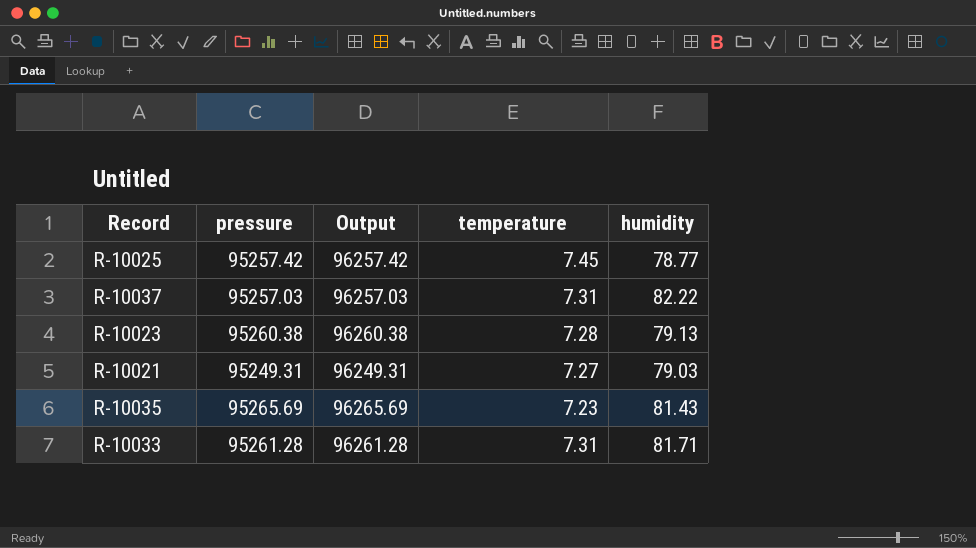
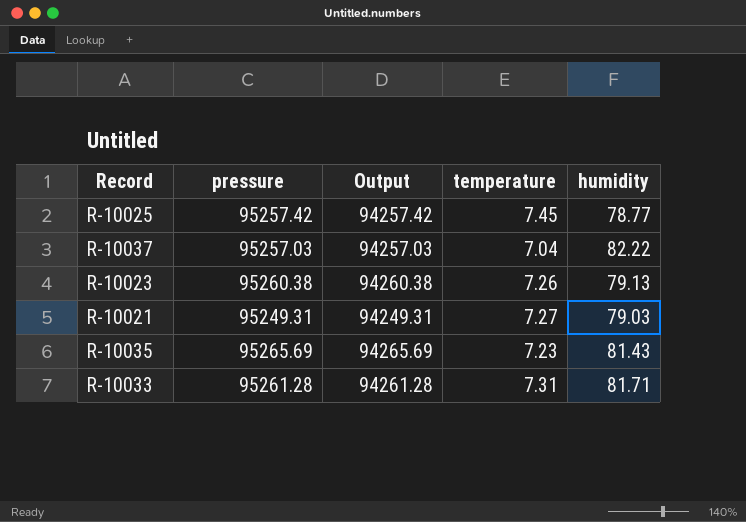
column Output | formula: [pressure] + 1000 -> [pressure] - 1000
R-10037 | temperature: 7.31 -> 7.04
R-10023 | temperature: 7.28 -> 7.26

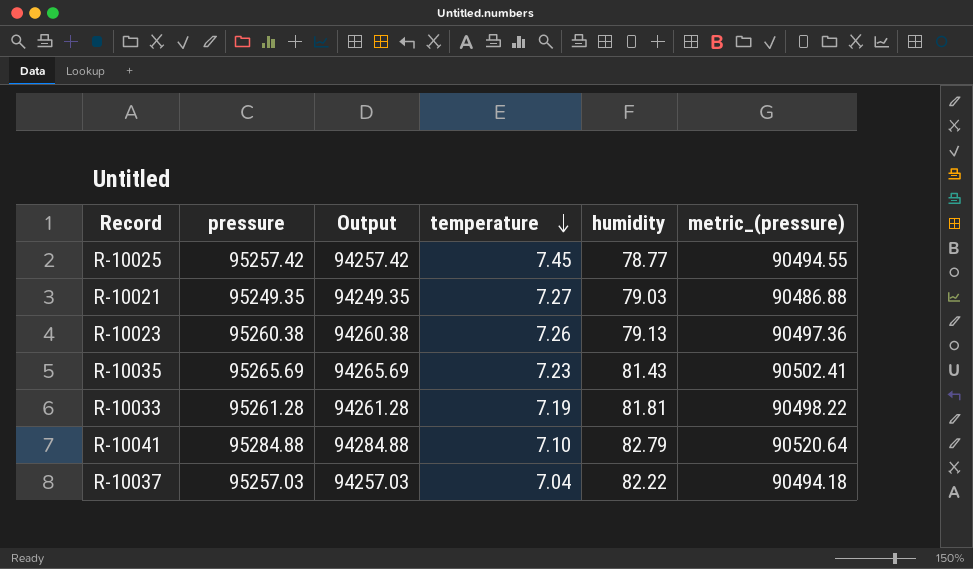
row order: none -> temperature descending
column metric_(pressure) | formula: none -> [pressure] * 0.95
R-10021 | pressure: 95249.31 -> 95249.35
R-10021 | Output: 94249.31 -> 94249.35
R-10033 | temperature: 7.31 -> 7.19
R-10033 | humidity: 81.71 -> 81.81
row R-10041: none -> 95284.88 | 94284.88 | 7.10 | 82.79 | 90520.64

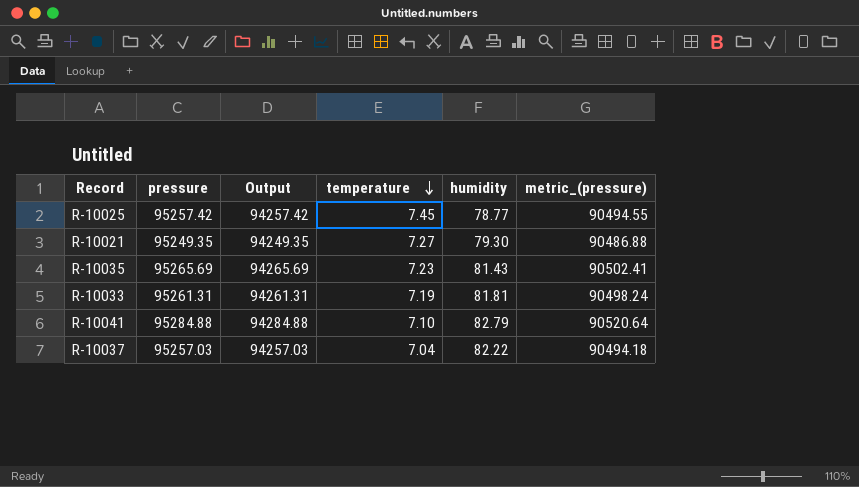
row R-10023: 95260.38 | 94260.38 | 7.26 | 79.13 | 90497.36 -> none
R-10021 | humidity: 79.03 -> 79.30
R-10033 | pressure: 95261.28 -> 95261.31
R-10033 | Output: 94261.28 -> 94261.31
R-10033 | metric_(pressure): 90498.22 -> 90498.24

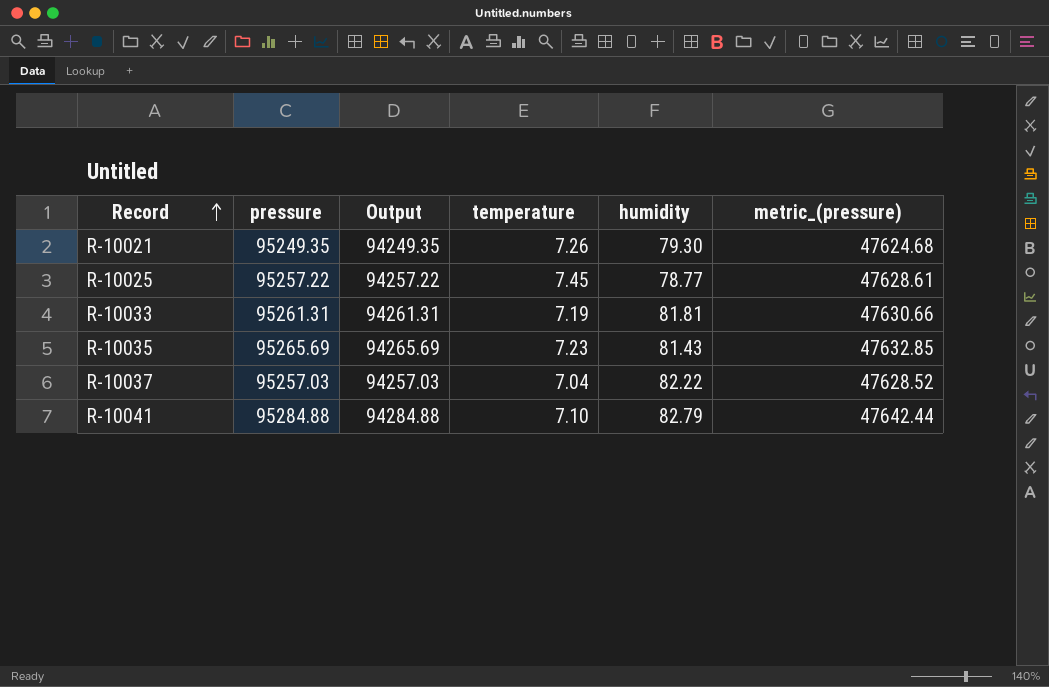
row order: temperature descending -> Record ascending
column metric_(pressure) | formula: [pressure] * 0.95 -> [pressure] * 0.5
R-10021 | temperature: 7.27 -> 7.26
R-10025 | pressure: 95257.42 -> 95257.22
R-10025 | Output: 94257.42 -> 94257.22

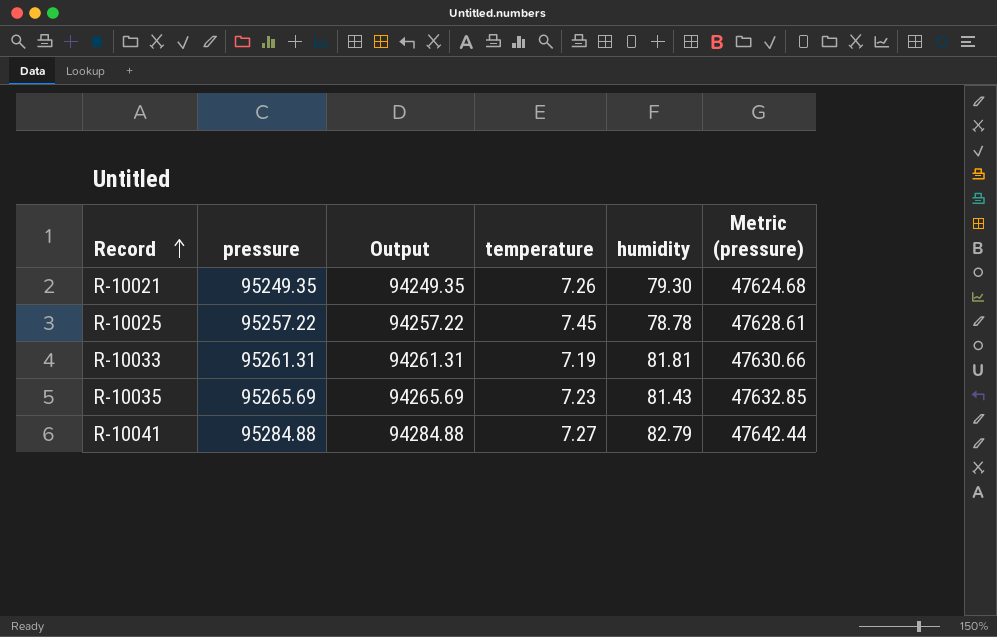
column name: metric_(pressure) -> Metric (pressure)
row R-10037: 95257.03 | 94257.03 | 7.04 | 82.22 | 47628.52 -> none
R-10025 | humidity: 78.77 -> 78.78
R-10041 | temperature: 7.10 -> 7.27

